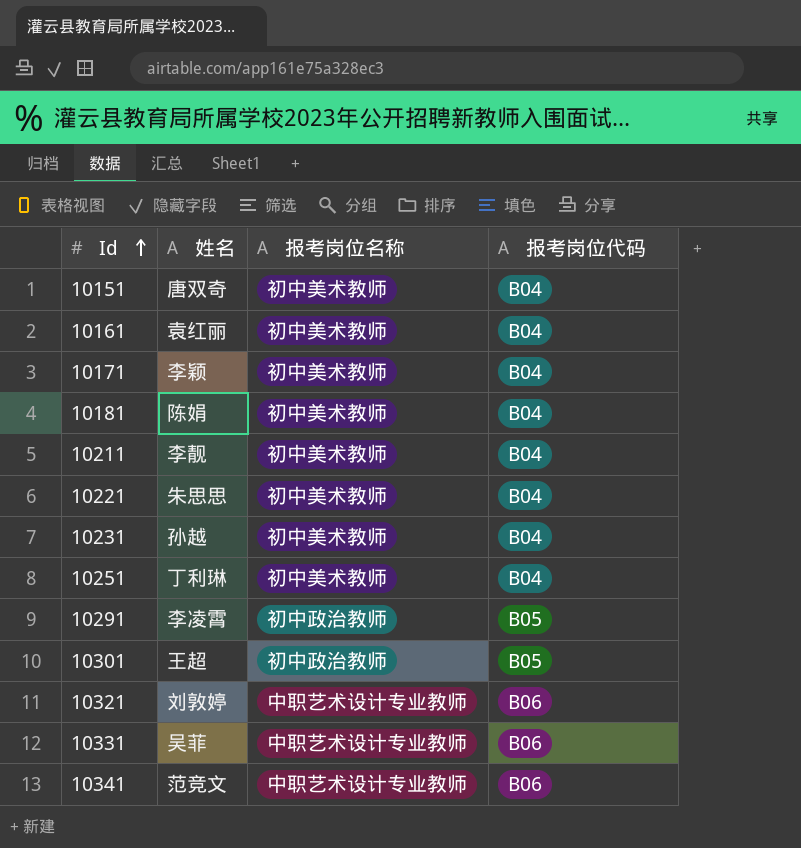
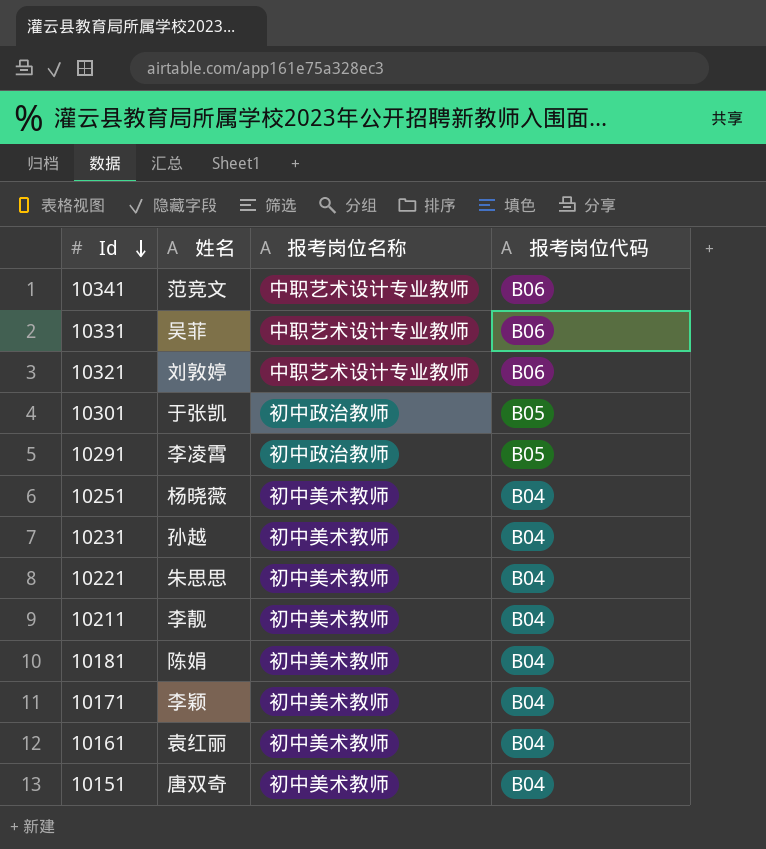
row order: Id ascending -> Id descending
10301 | 姓名: 王超 -> 于张凯
10251 | 姓名: 丁利琳 -> 杨晓薇

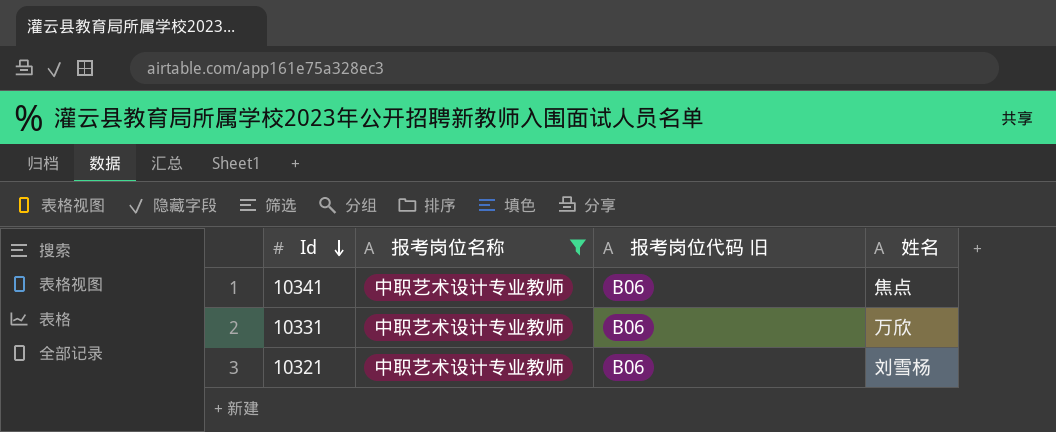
filter: none -> 报考岗位名称 = 中职艺术设计专业教师
column name: 报考岗位代码 -> 报考岗位代码 旧
column 姓名 | position: 2 -> 4
10341 | 姓名: 范竞文 -> 焦点
10331 | 姓名: 吴菲 -> 万欣
10321 | 姓名: 刘敦婷 -> 刘雪杨

